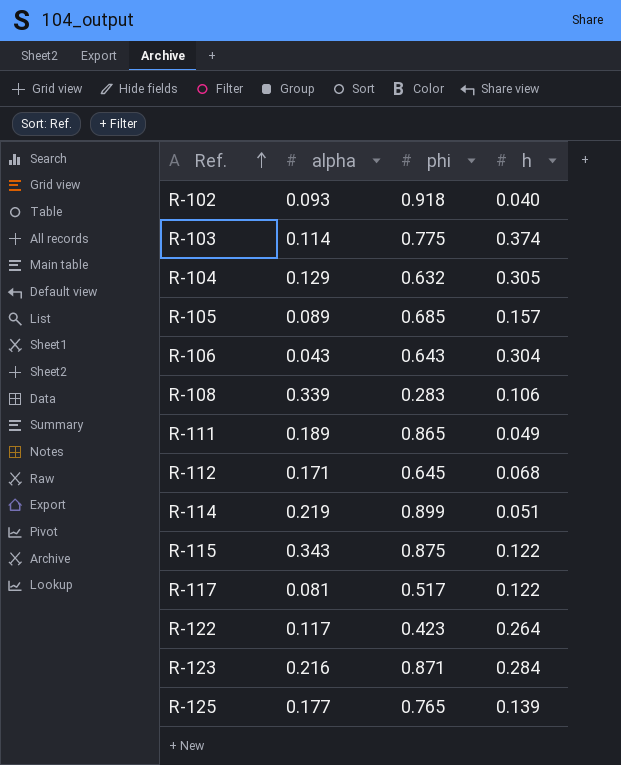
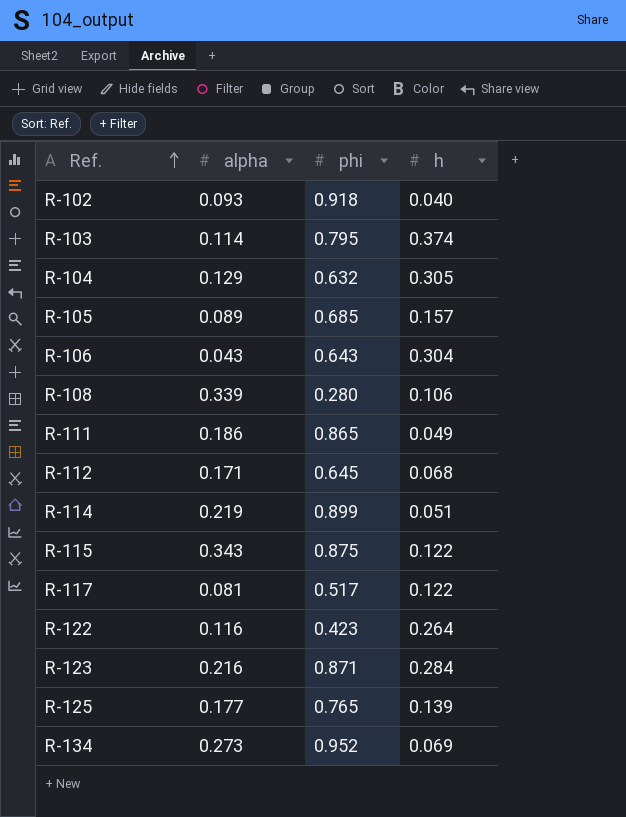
R-103 | phi: 0.775 -> 0.795
R-108 | phi: 0.283 -> 0.280
R-111 | alpha: 0.189 -> 0.186
R-122 | alpha: 0.117 -> 0.116
row R-134: none -> 0.273 | 0.952 | 0.069

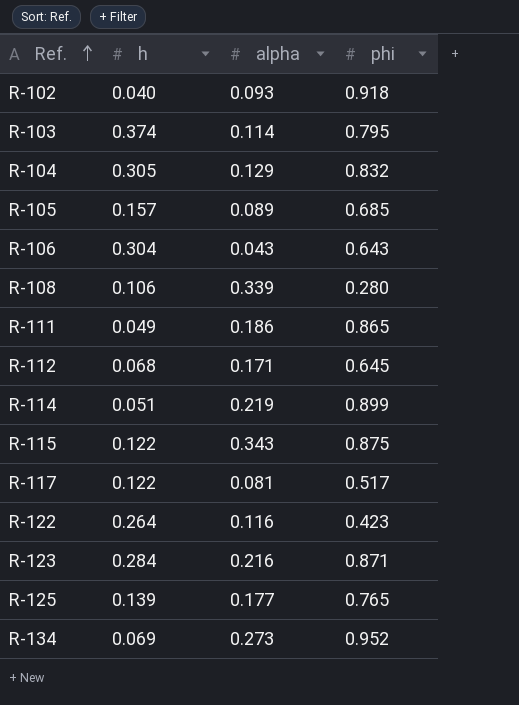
column h | position: 4 -> 2
R-104 | phi: 0.632 -> 0.832

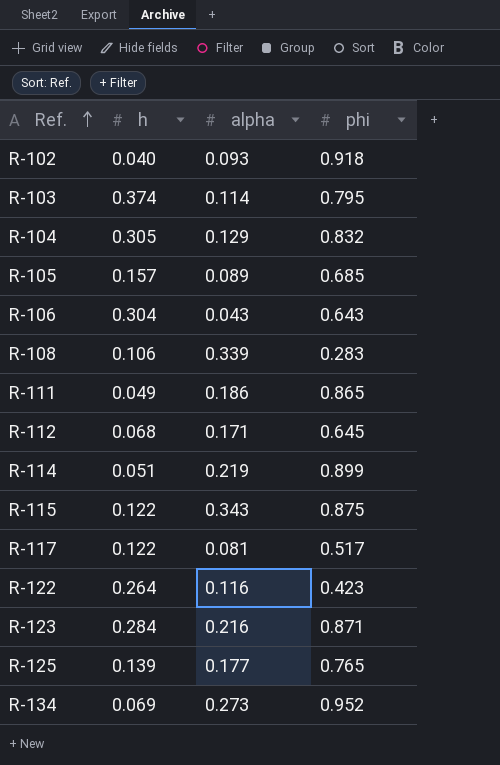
R-108 | phi: 0.280 -> 0.283

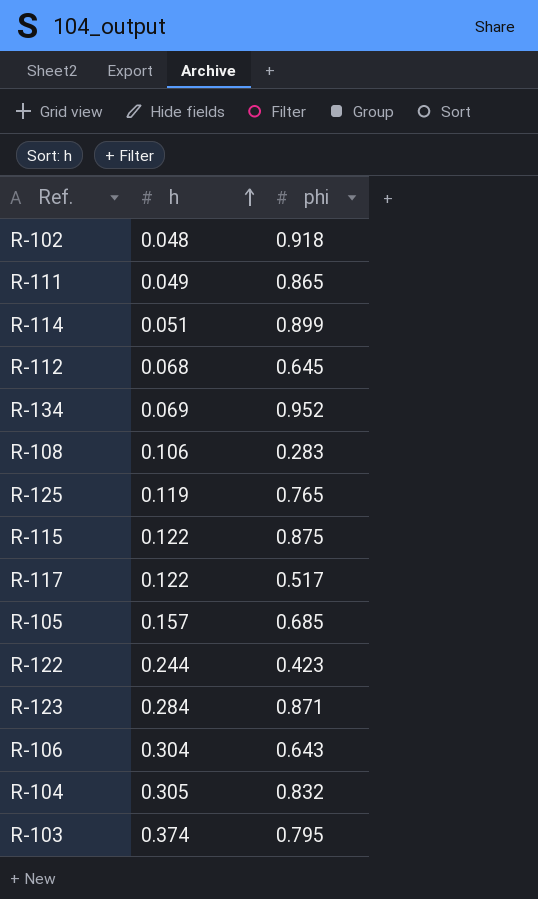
row order: Ref. ascending -> h ascending
column alpha | position: 3 -> none
R-102 | h: 0.040 -> 0.048
R-125 | h: 0.139 -> 0.119
R-122 | h: 0.264 -> 0.244

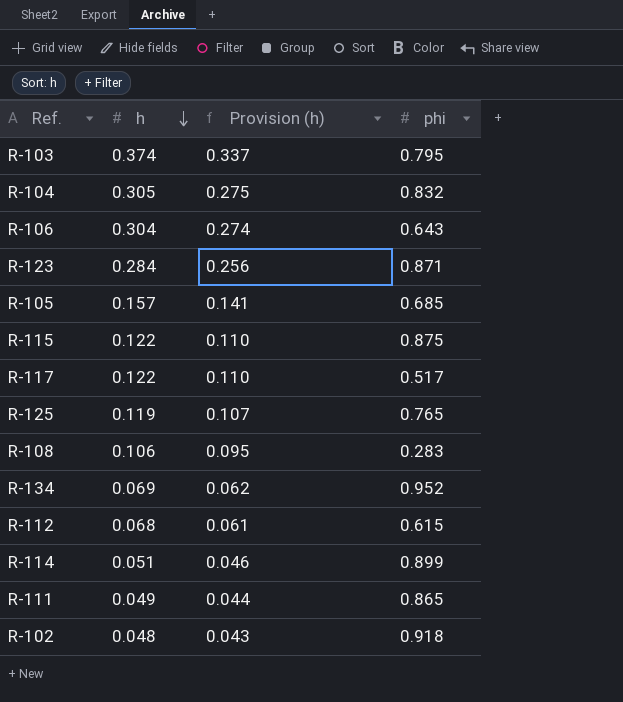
row order: h ascending -> h descending
column Provision (h) | formula: none -> [h] * 0.9
row R-122: 0.244 | 0.423 -> none
R-112 | phi: 0.645 -> 0.615

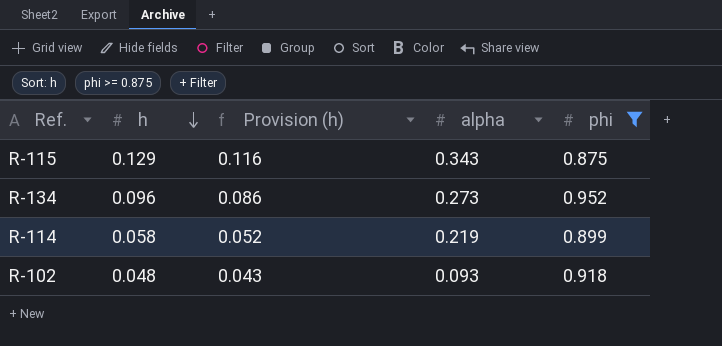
filter: none -> phi >= 0.875
column alpha | position: none -> 4
R-115 | h: 0.122 -> 0.129
R-115 | Provision (h): 0.110 -> 0.116
R-134 | h: 0.069 -> 0.096
R-134 | Provision (h): 0.062 -> 0.086
R-114 | h: 0.051 -> 0.058
R-114 | Provision (h): 0.046 -> 0.052

